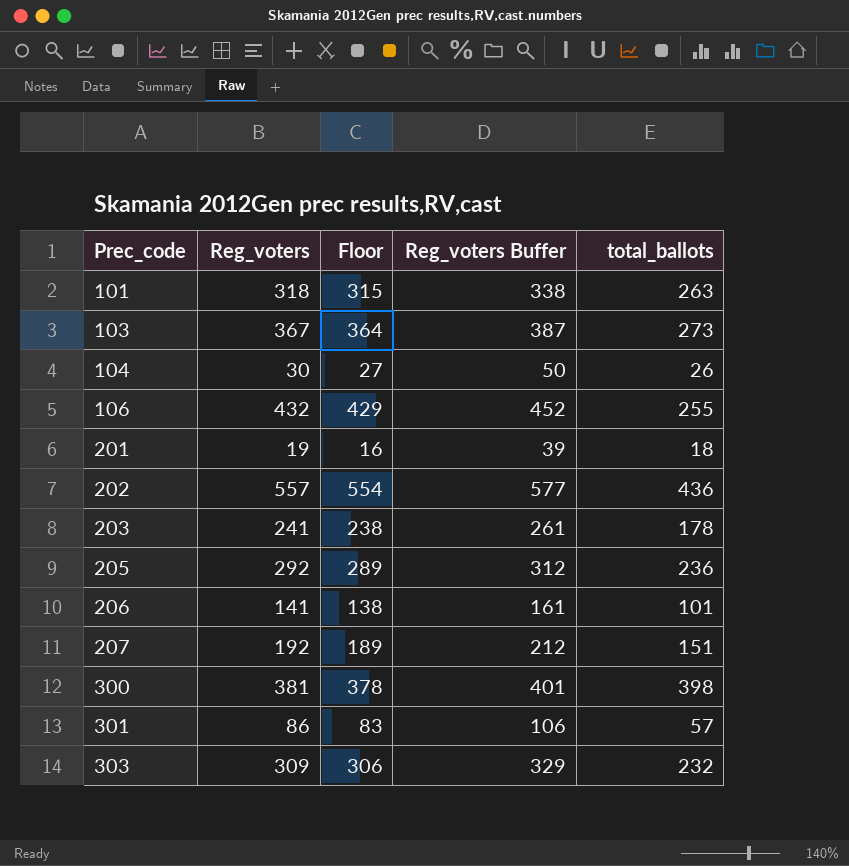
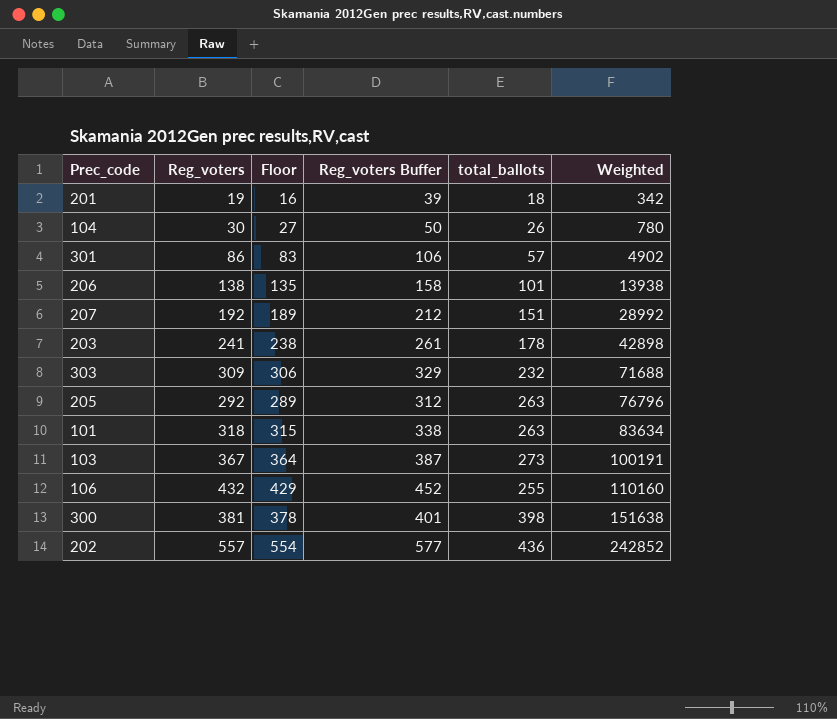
row order: Prec_code ascending -> Weighted ascending
column Weighted | formula: none -> [Reg_voters] * [total_ballots]
206 | Reg_voters: 141 -> 138
206 | Floor: 138 -> 135
206 | Reg_voters Buffer: 161 -> 158
205 | total_ballots: 236 -> 263

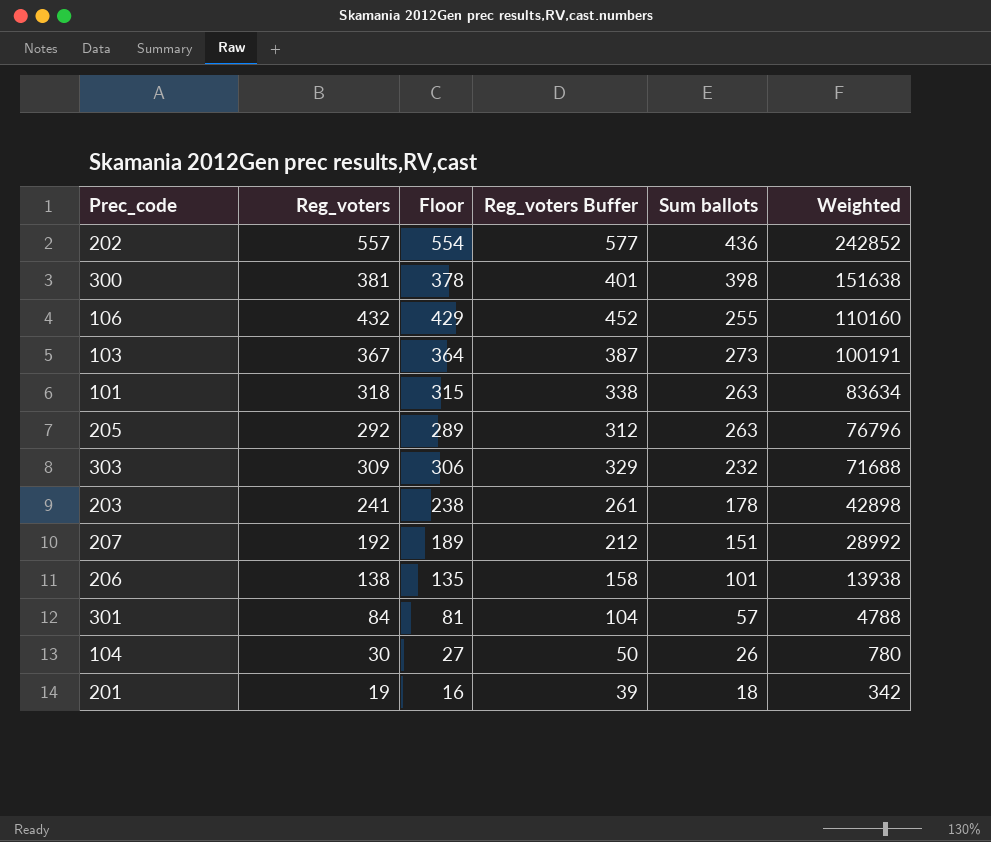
row order: Weighted ascending -> Weighted descending
column name: total_ballots -> Sum ballots
301 | Reg_voters: 86 -> 84
301 | Floor: 83 -> 81
301 | Reg_voters Buffer: 106 -> 104
301 | Weighted: 4902 -> 4788

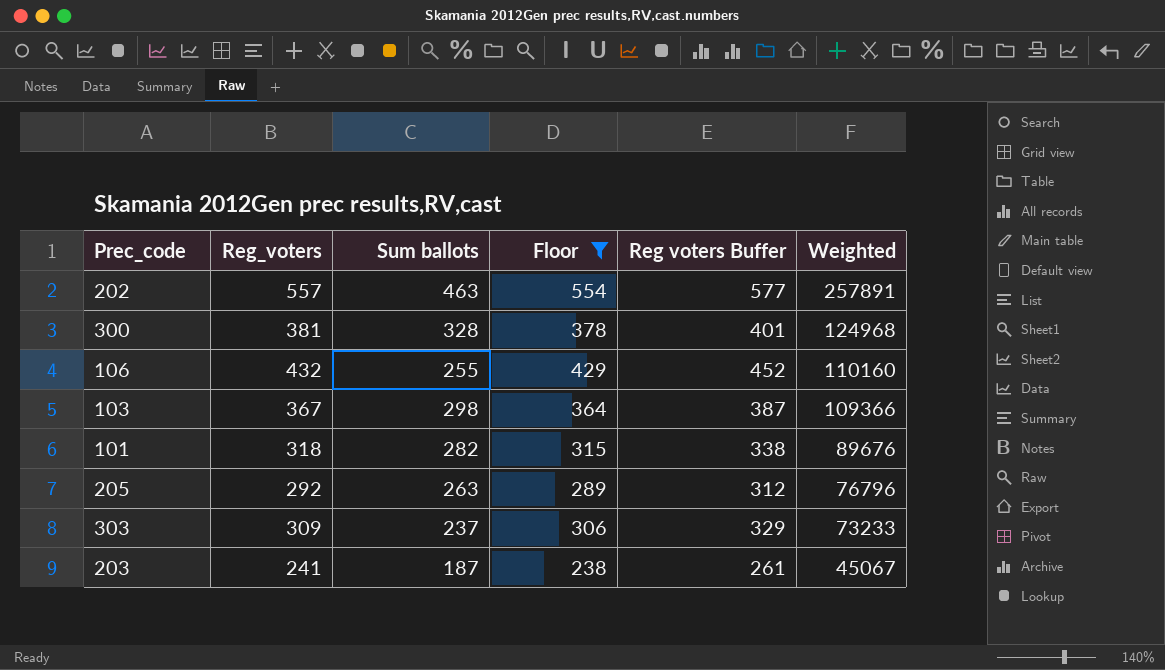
filter: none -> Floor >= 238
column Sum ballots | position: 5 -> 3
column name: Reg_voters Buffer -> Reg voters Buffer
202 | Sum ballots: 436 -> 463
202 | Weighted: 242852 -> 257891
300 | Sum ballots: 398 -> 328
300 | Weighted: 151638 -> 124968
103 | Sum ballots: 273 -> 298
103 | Weighted: 100191 -> 109366
101 | Sum ballots: 263 -> 282
101 | Weighted: 83634 -> 89676
303 | Sum ballots: 232 -> 237
303 | Weighted: 71688 -> 73233
203 | Sum ballots: 178 -> 187
203 | Weighted: 42898 -> 45067

